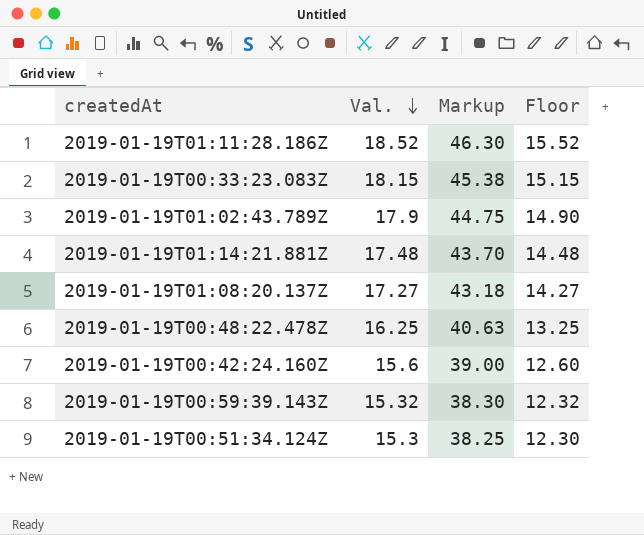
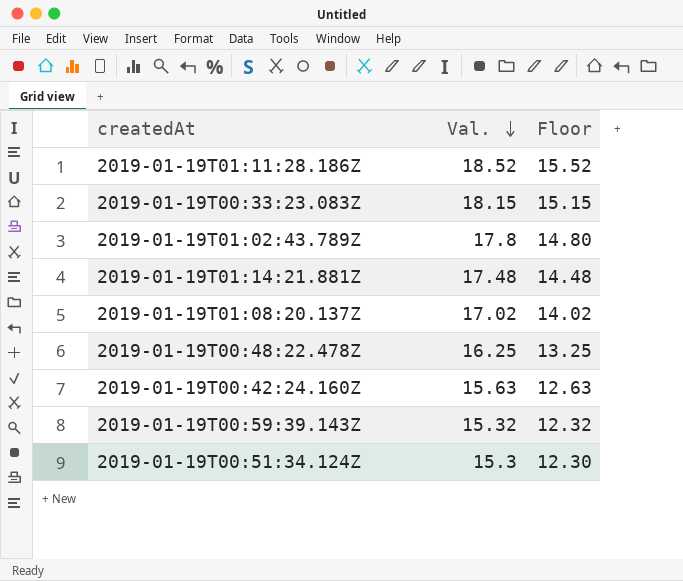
column Markup | formula: [Val.] * 2.5 -> none
2019-01-19T01:02:43.789Z | Val.: 17.9 -> 17.8
2019-01-19T01:02:43.789Z | Floor: 14.90 -> 14.80
2019-01-19T01:08:20.137Z | Val.: 17.27 -> 17.02
2019-01-19T01:08:20.137Z | Floor: 14.27 -> 14.02
2019-01-19T00:42:24.160Z | Val.: 15.6 -> 15.63
2019-01-19T00:42:24.160Z | Floor: 12.60 -> 12.63

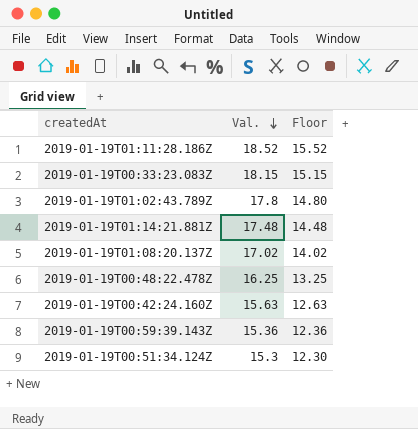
2019-01-19T00:59:39.143Z | Val.: 15.32 -> 15.36
2019-01-19T00:59:39.143Z | Floor: 12.32 -> 12.36

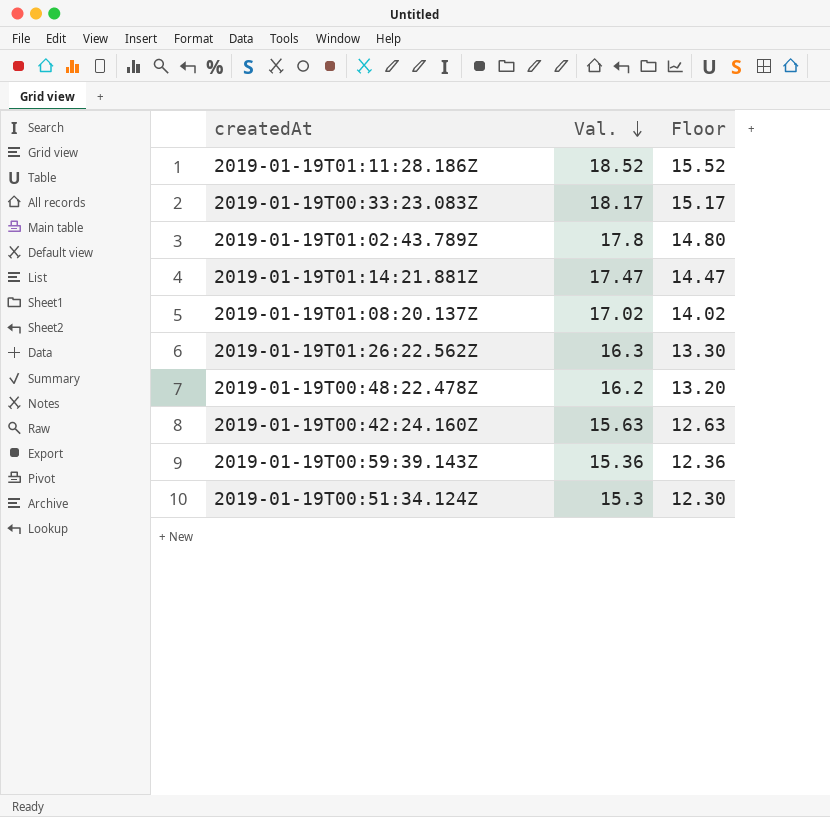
2019-01-19T00:33:23.083Z | Val.: 18.15 -> 18.17
2019-01-19T00:33:23.083Z | Floor: 15.15 -> 15.17
2019-01-19T01:14:21.881Z | Val.: 17.48 -> 17.47
2019-01-19T01:14:21.881Z | Floor: 14.48 -> 14.47
row 2019-01-19T01:26:22.562Z: none -> 16.3 | 13.30
2019-01-19T00:48:22.478Z | Val.: 16.25 -> 16.2
2019-01-19T00:48:22.478Z | Floor: 13.25 -> 13.20

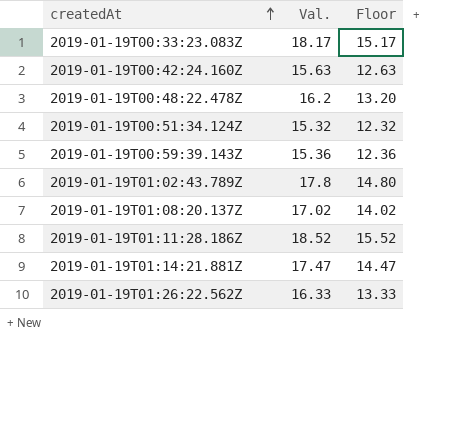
row order: Val. descending -> createdAt ascending
2019-01-19T00:51:34.124Z | Val.: 15.3 -> 15.32
2019-01-19T00:51:34.124Z | Floor: 12.30 -> 12.32
2019-01-19T01:26:22.562Z | Val.: 16.3 -> 16.33
2019-01-19T01:26:22.562Z | Floor: 13.30 -> 13.33

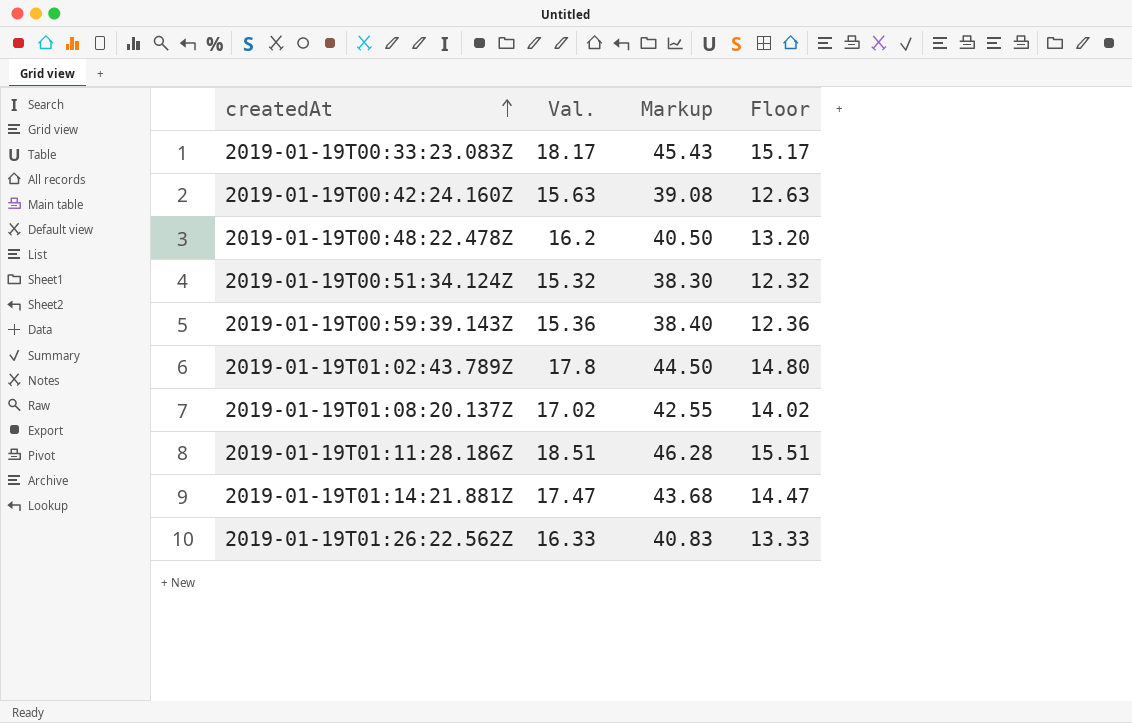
column Markup | formula: none -> [Val.] * 2.5
2019-01-19T01:11:28.186Z | Val.: 18.52 -> 18.51
2019-01-19T01:11:28.186Z | Floor: 15.52 -> 15.51

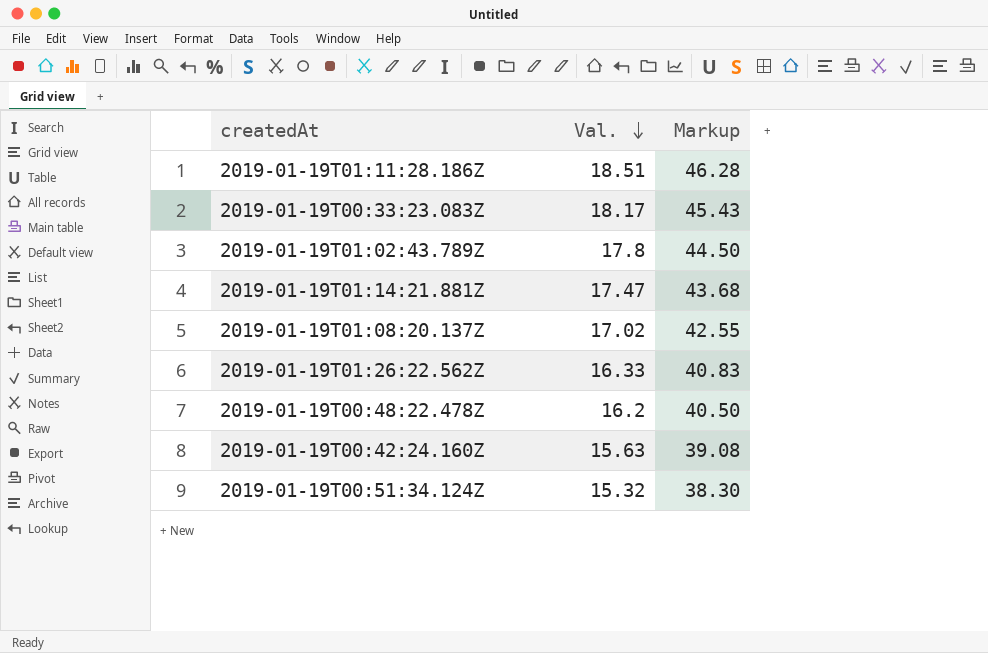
row order: createdAt ascending -> Val. descending
column Floor | formula: [Val.] - 3 -> none
row 2019-01-19T00:59:39.143Z: 15.36 | 38.40 | 12.36 -> none

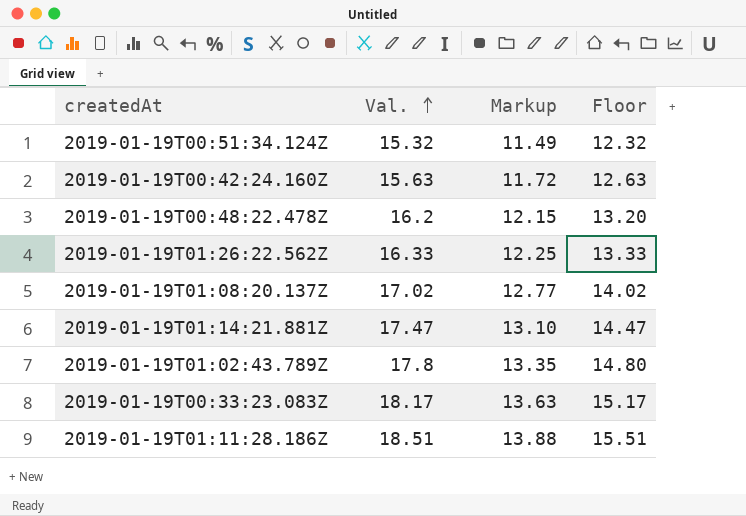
row order: Val. descending -> Val. ascending
column Markup | formula: [Val.] * 2.5 -> [Val.] * 0.75
column Floor | formula: none -> [Val.] - 3

